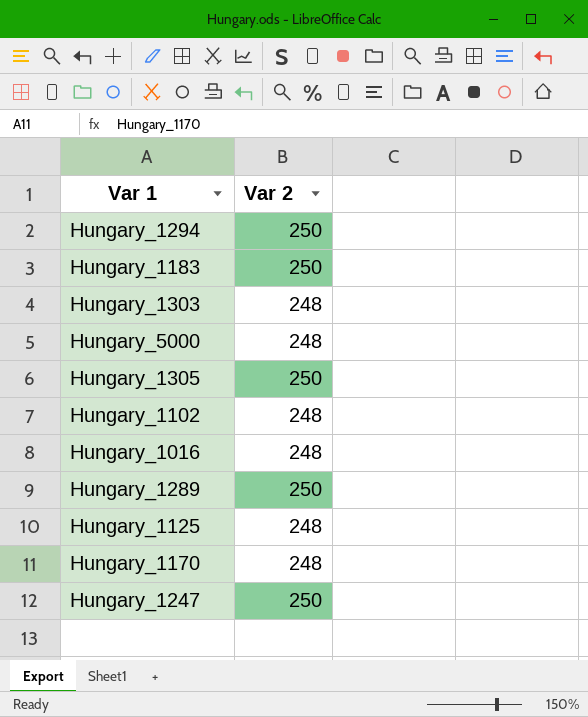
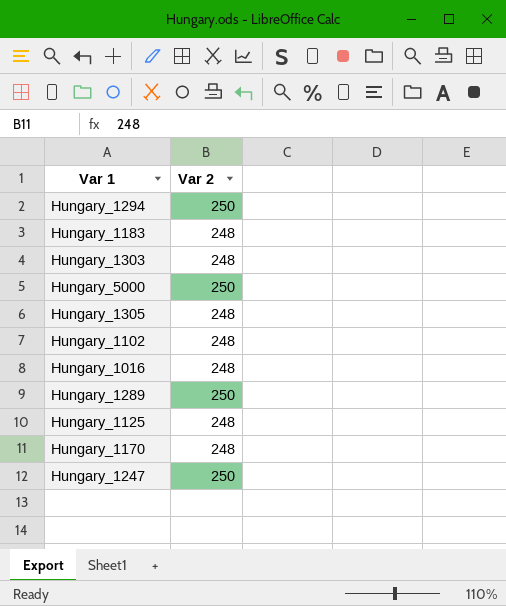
Hungary_1183 | Var 2: 250 -> 248
Hungary_5000 | Var 2: 248 -> 250
Hungary_1305 | Var 2: 250 -> 248

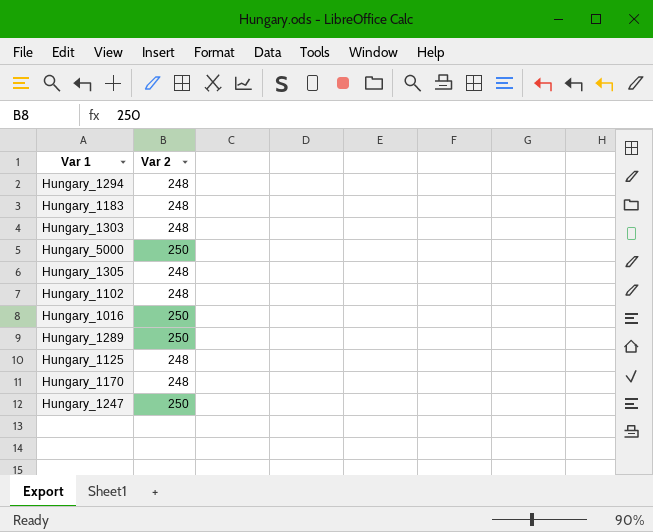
Hungary_1294 | Var 2: 250 -> 248
Hungary_1016 | Var 2: 248 -> 250

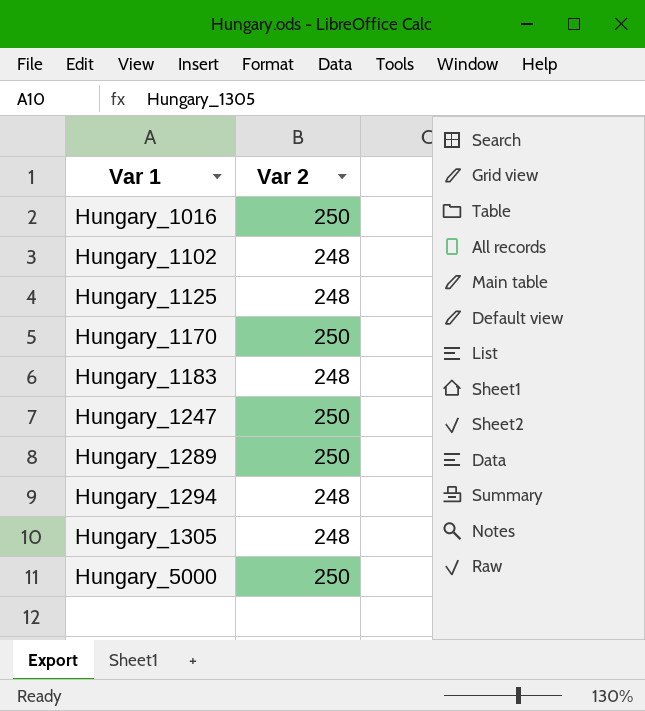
row order: none -> Var 1 ascending
row Hungary_1303: 248 -> none
Hungary_1170 | Var 2: 248 -> 250

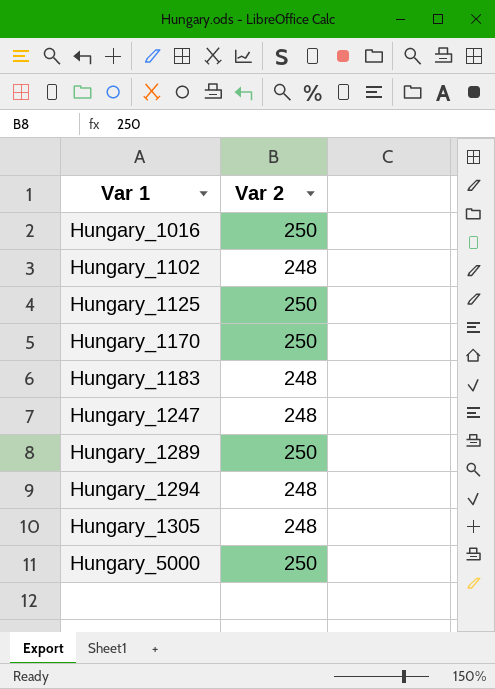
Hungary_1125 | Var 2: 248 -> 250
Hungary_1247 | Var 2: 250 -> 248

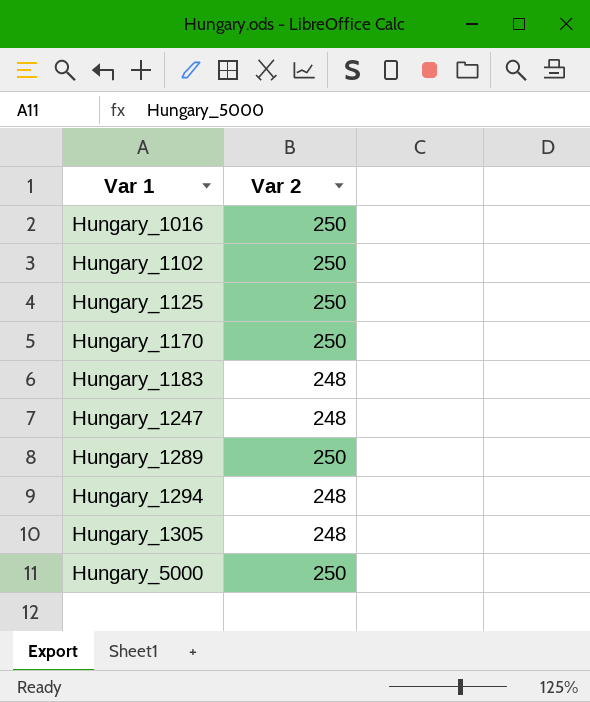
Hungary_1102 | Var 2: 248 -> 250

